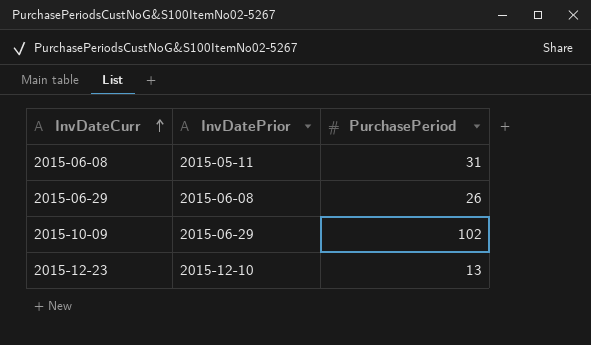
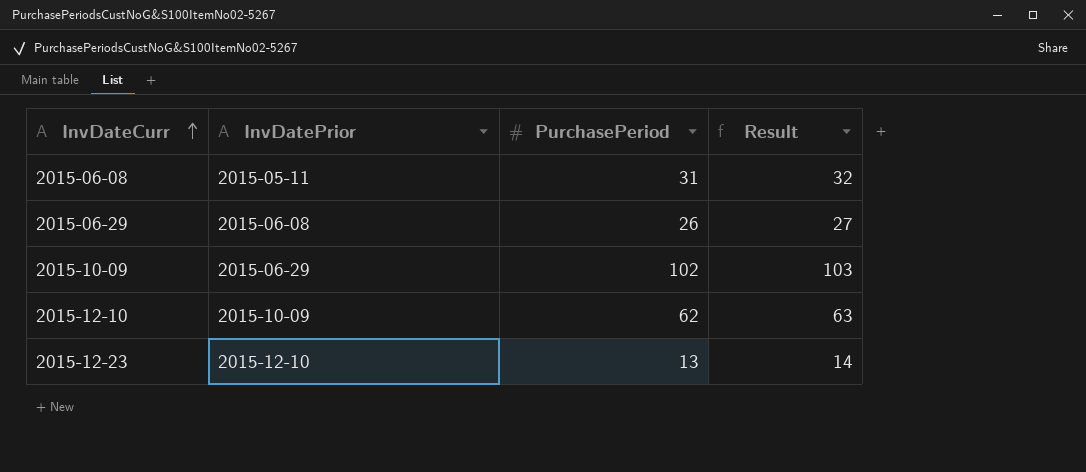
column Result | formula: none -> [PurchasePeriod] + 1
row 2015-12-10: none -> 2015-10-09 | 62 | 63

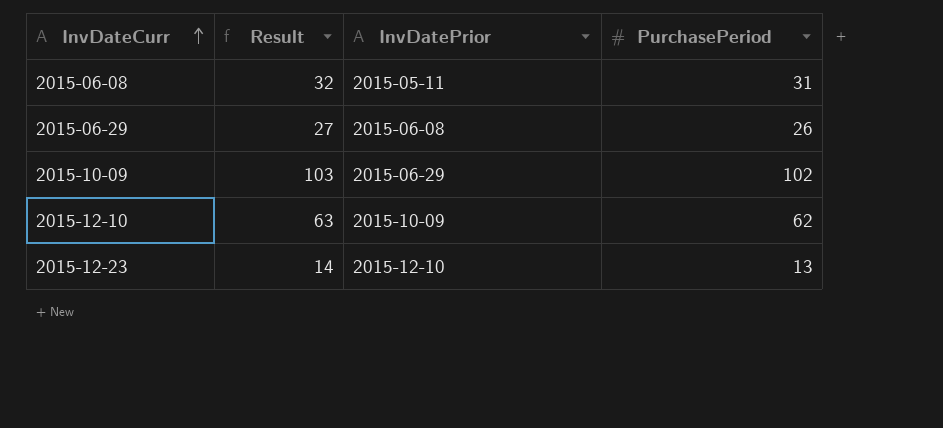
column Result | position: 4 -> 2

